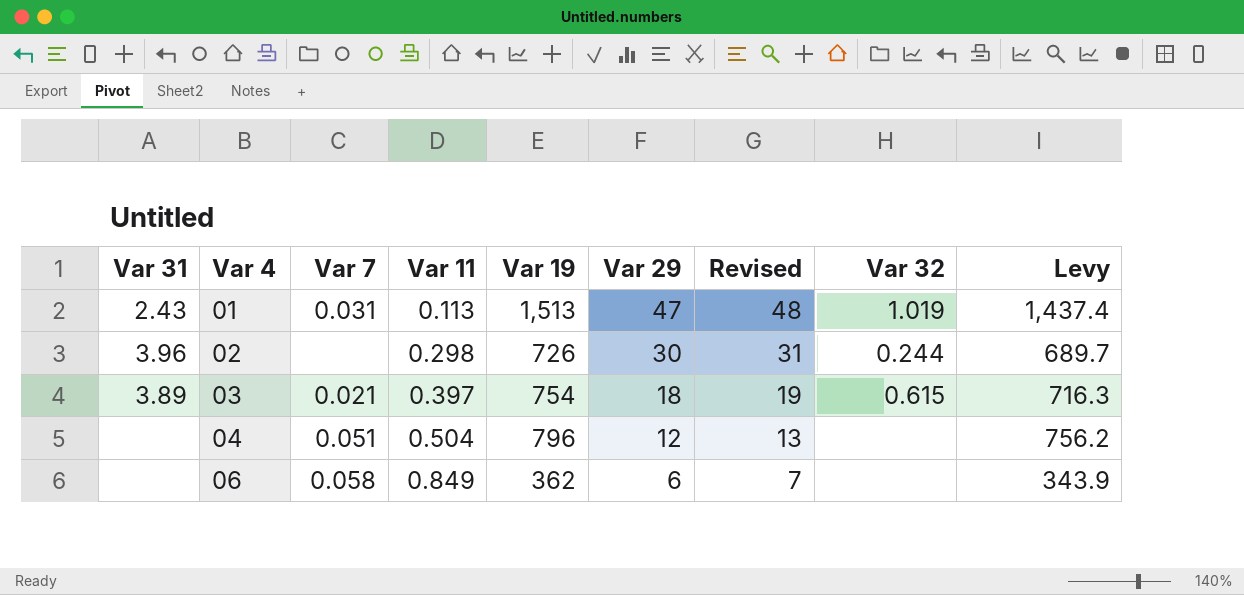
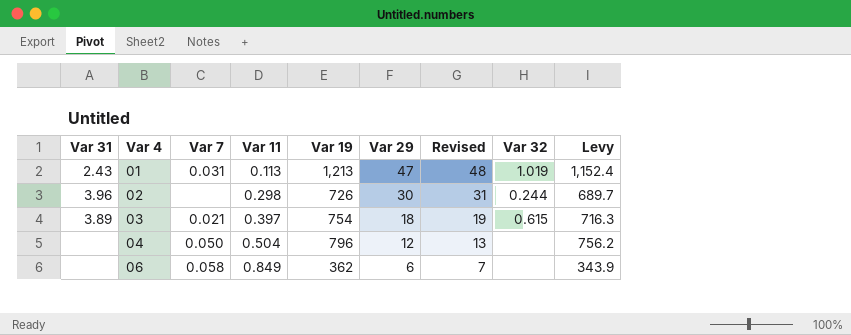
01 | Var 19: 1,513 -> 1,213
01 | Levy: 1,437.4 -> 1,152.4
04 | Var 7: 0.051 -> 0.050

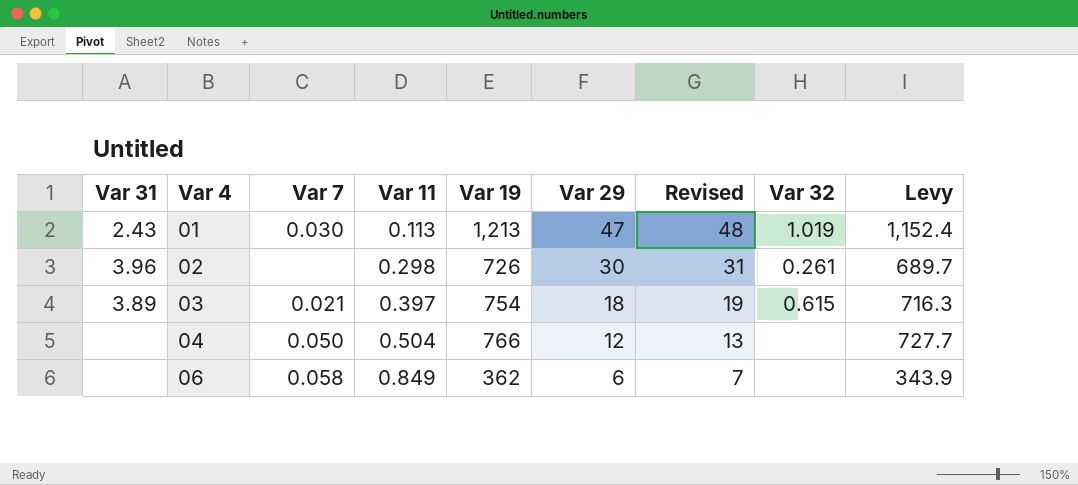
01 | Var 7: 0.031 -> 0.030
02 | Var 32: 0.244 -> 0.261
04 | Var 19: 796 -> 766
04 | Levy: 756.2 -> 727.7

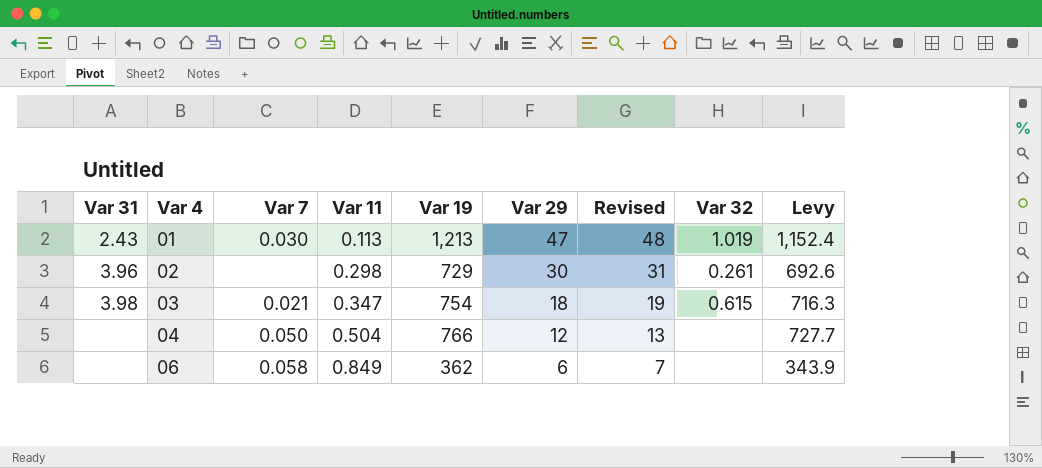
02 | Var 19: 726 -> 729
02 | Levy: 689.7 -> 692.6
03 | Var 31: 3.89 -> 3.98
03 | Var 11: 0.397 -> 0.347

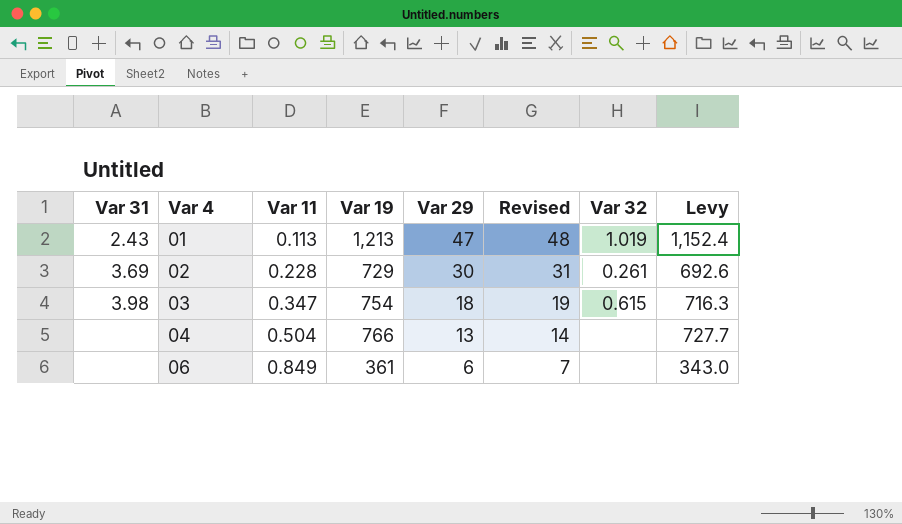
column Var 7 | position: 3 -> none
02 | Var 31: 3.96 -> 3.69
02 | Var 11: 0.298 -> 0.228
04 | Var 29: 12 -> 13
04 | Revised: 13 -> 14
06 | Var 19: 362 -> 361
06 | Levy: 343.9 -> 343.0

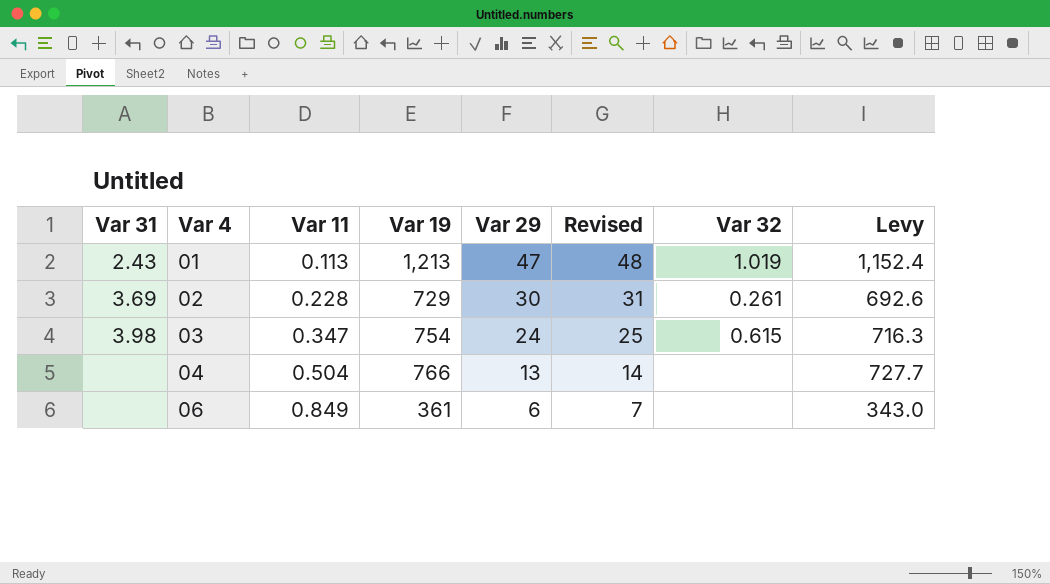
03 | Var 29: 18 -> 24
03 | Revised: 19 -> 25

